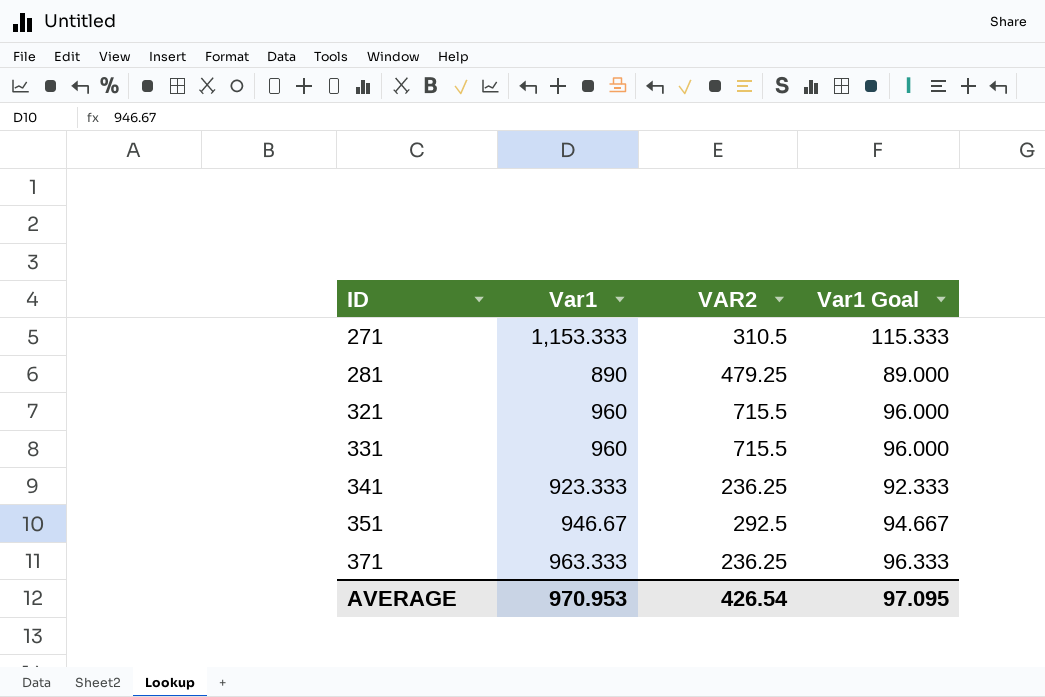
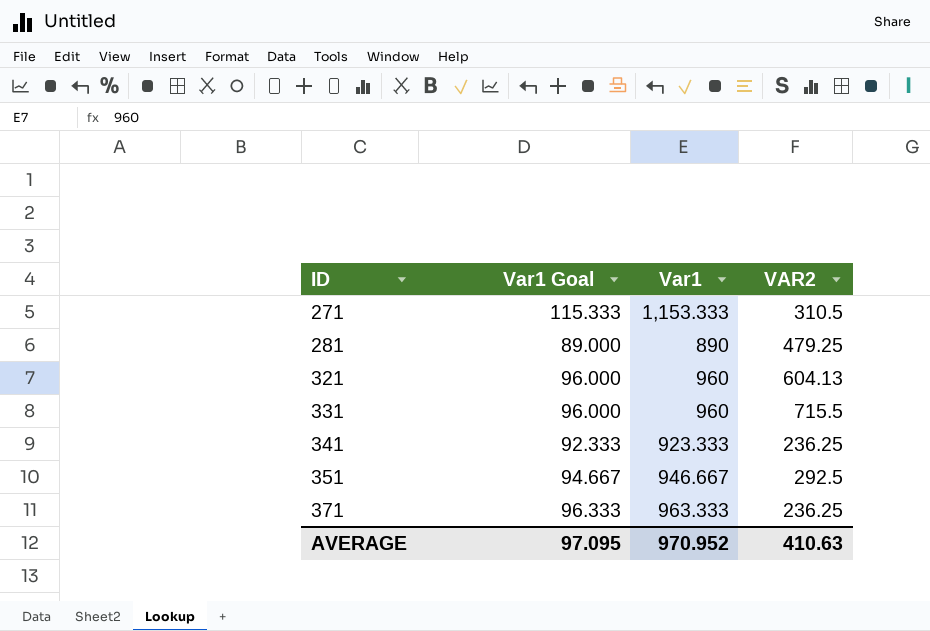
column Var1 Goal | position: 4 -> 2
321 | VAR2: 715.5 -> 604.13
351 | Var1: 946.67 -> 946.667
AVERAGE | Var1: 970.953 -> 970.952
AVERAGE | VAR2: 426.54 -> 410.63

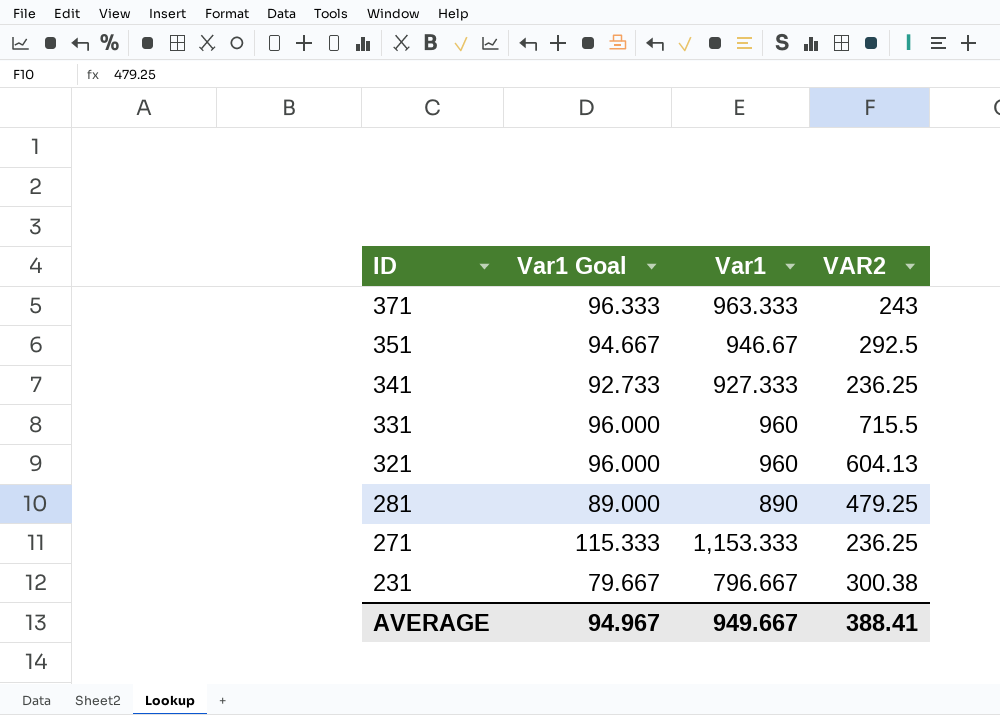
row order: ID ascending -> ID descending
371 | VAR2: 236.25 -> 243
351 | Var1: 946.667 -> 946.67
341 | Var1 Goal: 92.333 -> 92.733
341 | Var1: 923.333 -> 927.333
271 | VAR2: 310.5 -> 236.25
row 231: none -> 79.667 | 796.667 | 300.38
AVERAGE | Var1 Goal: 97.095 -> 94.967
AVERAGE | Var1: 970.952 -> 949.667
AVERAGE | VAR2: 410.63 -> 388.41

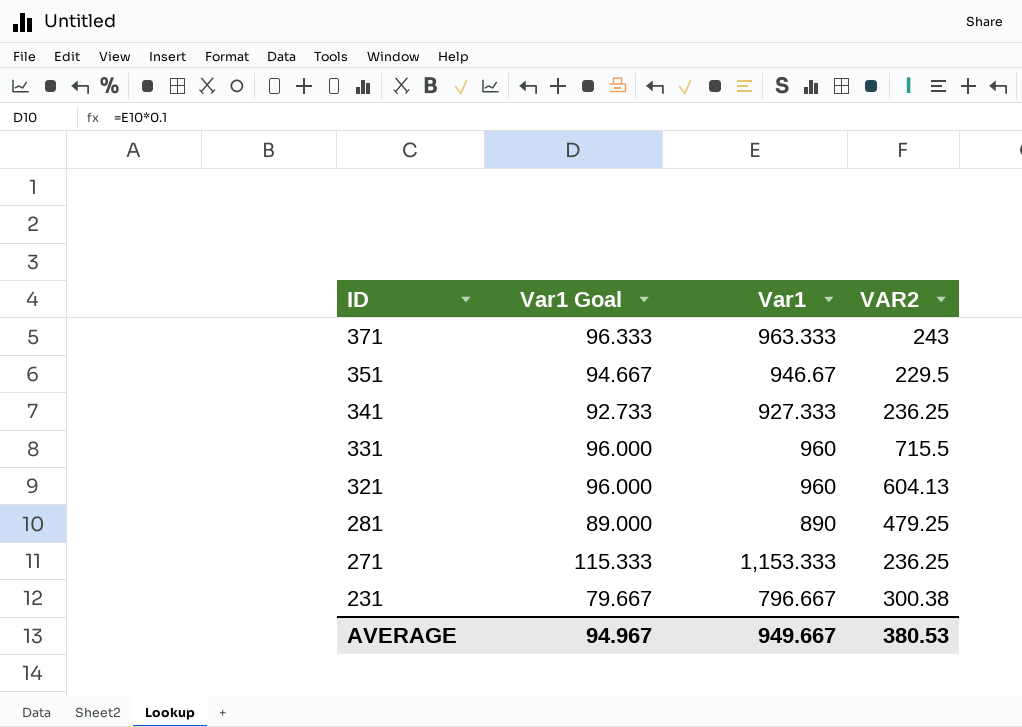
351 | VAR2: 292.5 -> 229.5
AVERAGE | VAR2: 388.41 -> 380.53

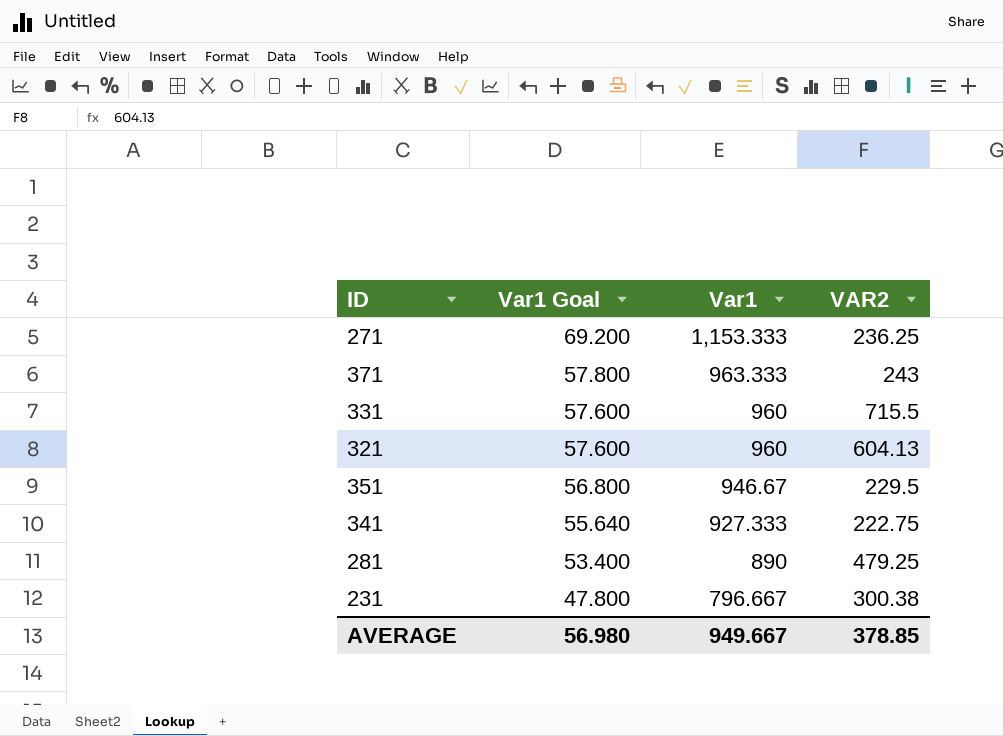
row order: ID descending -> Var1 Goal descending
column Var1 Goal | formula: [Var1] * 0.1 -> [Var1] * 0.06
341 | VAR2: 236.25 -> 222.75
AVERAGE | Var1 Goal: 94.967 -> 56.980
AVERAGE | VAR2: 380.53 -> 378.85

